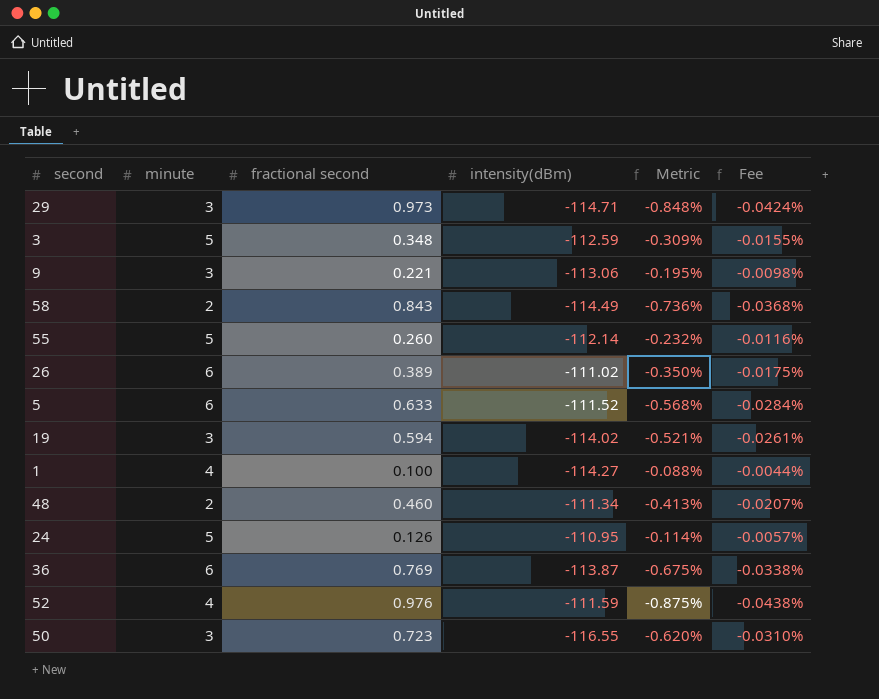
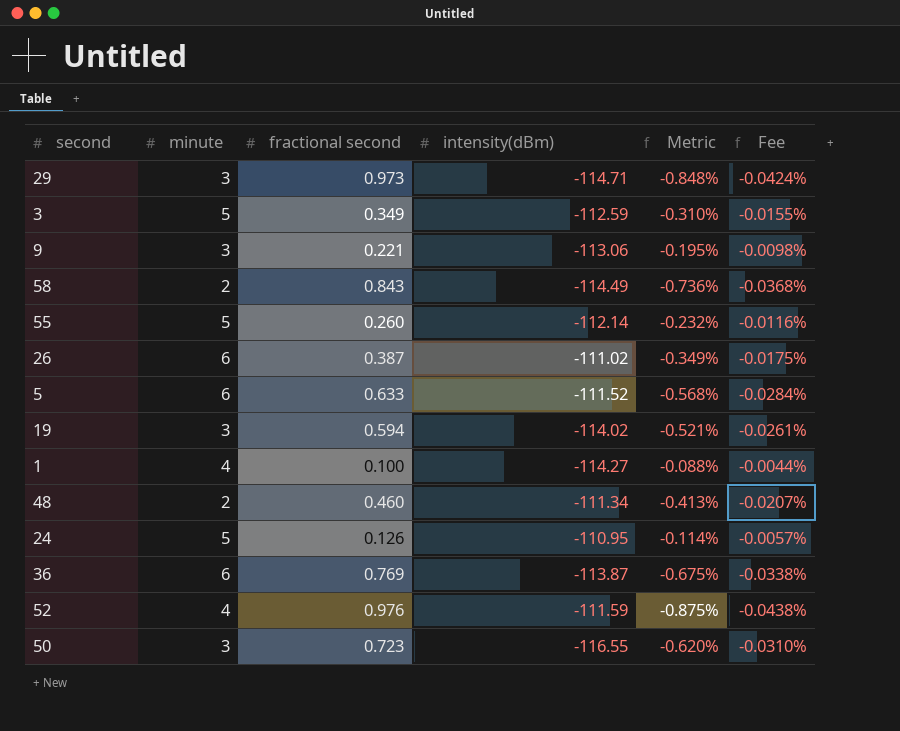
3 | fractional second: 0.348 -> 0.349
3 | Metric: -0.309% -> -0.310%
26 | fractional second: 0.389 -> 0.387
26 | Metric: -0.350% -> -0.349%

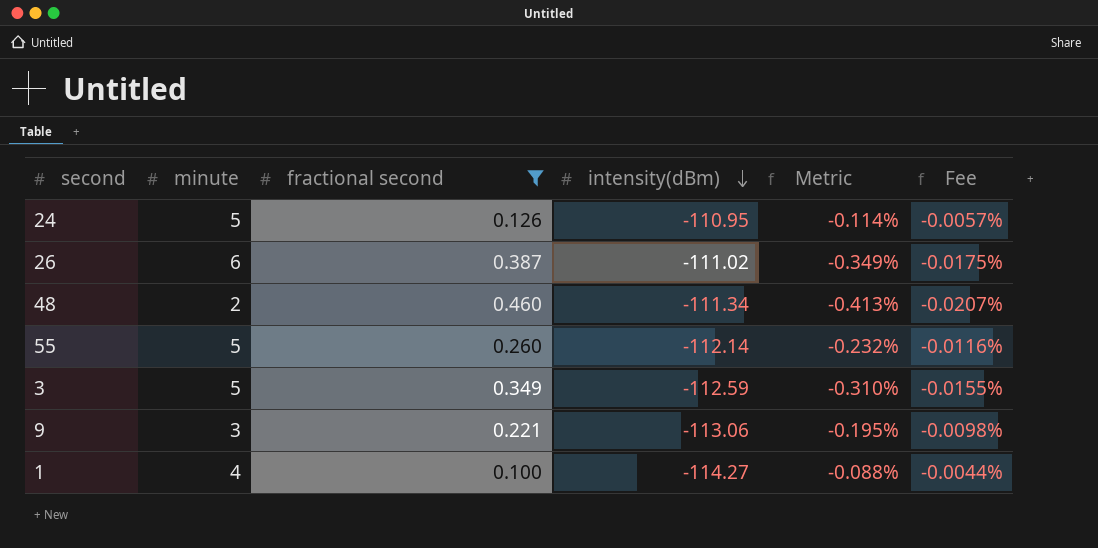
filter: none -> fractional second <= 0.460
row order: none -> intensity(dBm) descending

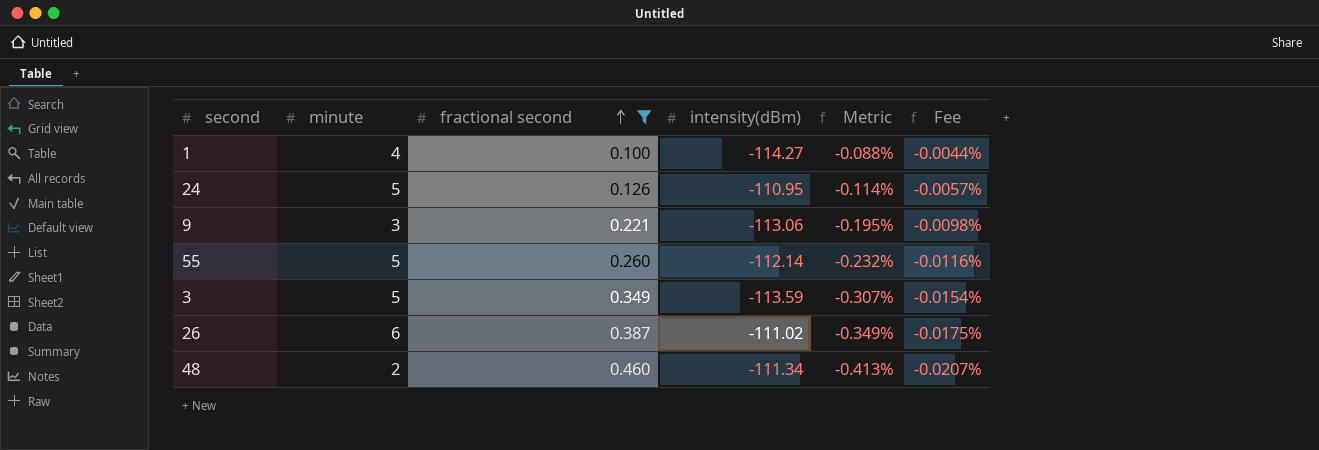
row order: intensity(dBm) descending -> fractional second ascending
3 | intensity(dBm): -112.59 -> -113.59
3 | Metric: -0.310% -> -0.307%
3 | Fee: -0.0155% -> -0.0154%

